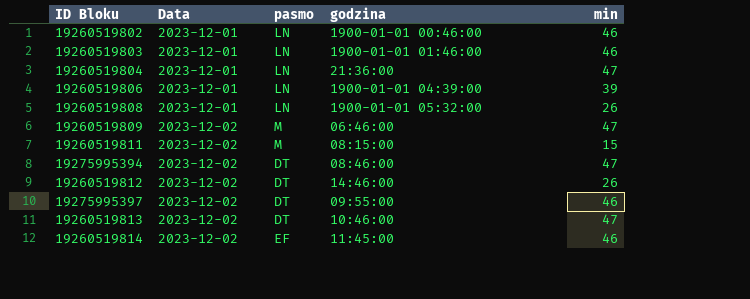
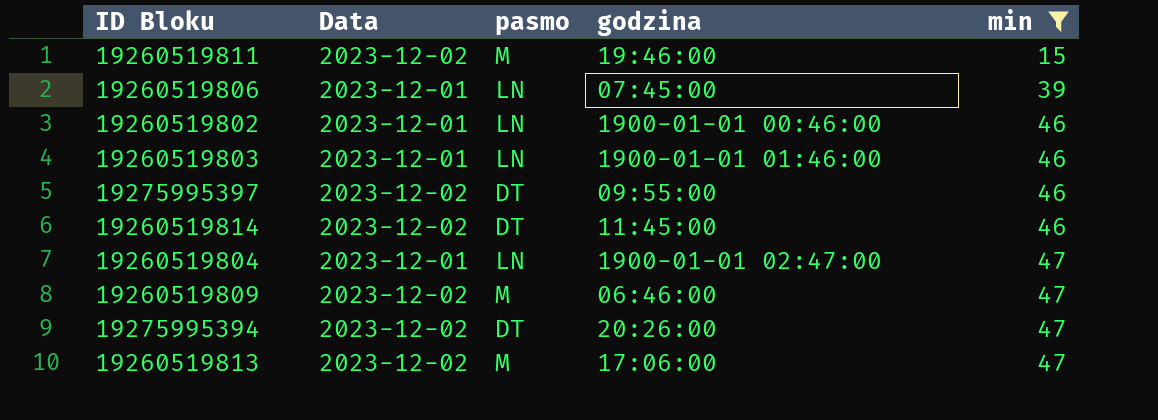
filter: none -> min != 26
row order: Data ascending -> min ascending
19260519811 | godzina: 08:15:00 -> 19:46:00
19260519806 | godzina: 1900-01-01 04:39:00 -> 07:45:00
19260519814 | pasmo: EF -> DT
19260519804 | godzina: 21:36:00 -> 1900-01-01 02:47:00
19275995394 | godzina: 08:46:00 -> 20:26:00
19260519813 | pasmo: DT -> M
19260519813 | godzina: 10:46:00 -> 17:06:00

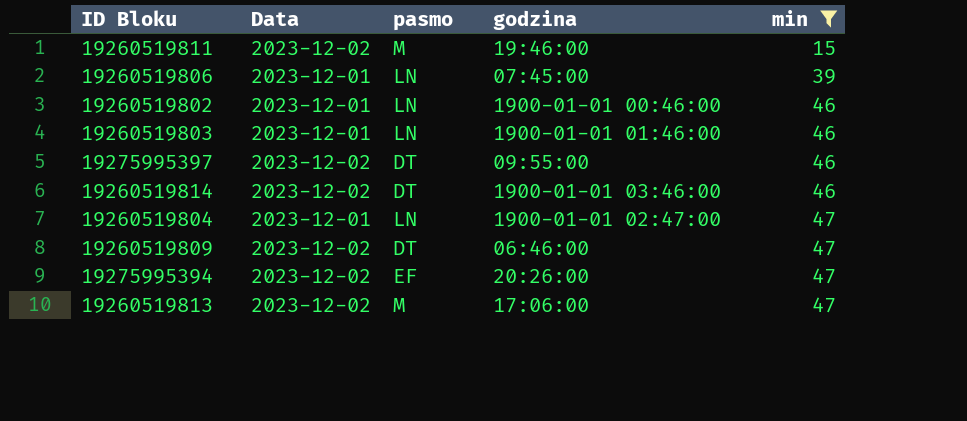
19260519814 | godzina: 11:45:00 -> 1900-01-01 03:46:00
19260519809 | pasmo: M -> DT
19275995394 | pasmo: DT -> EF

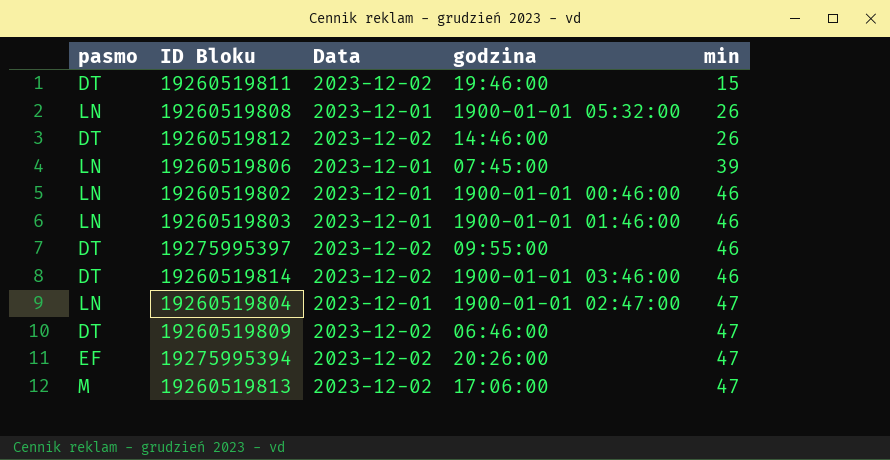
filter: min != 26 -> none
column pasmo | position: 3 -> 1
19260519811 | pasmo: M -> DT

